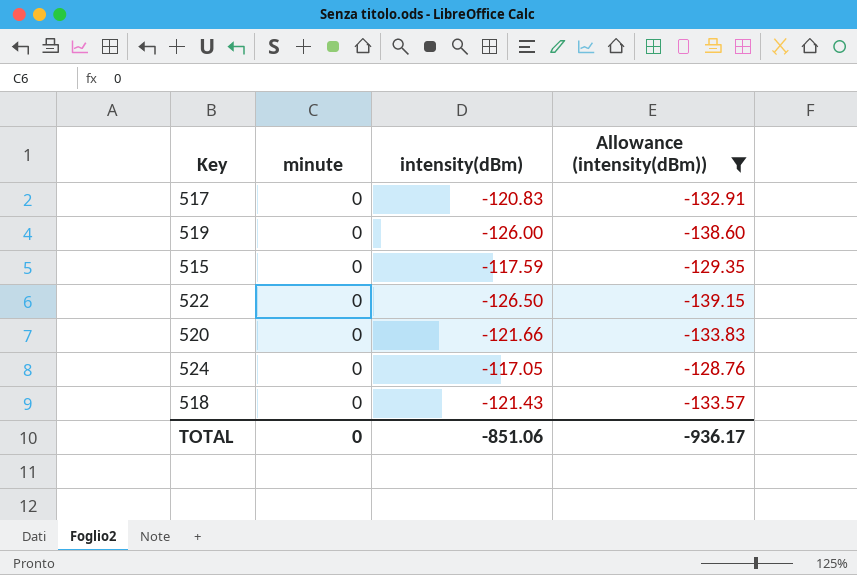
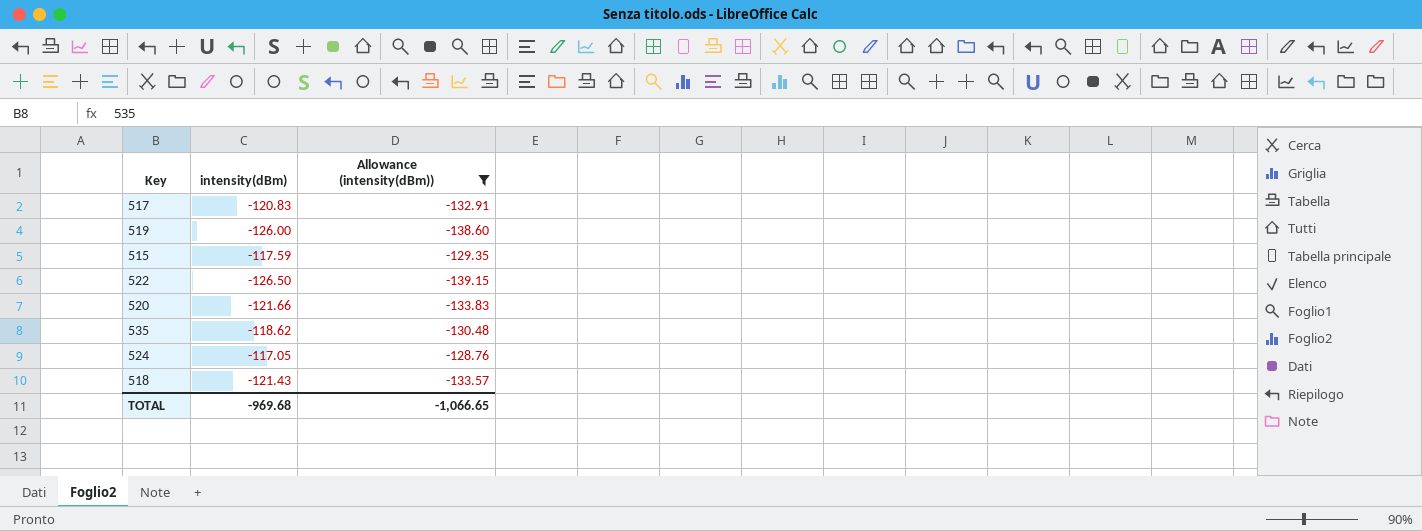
column minute | position: 2 -> none
row 535: none -> -118.62 | -130.48
TOTAL | intensity(dBm): -851.06 -> -969.68
TOTAL | Allowance (intensity(dBm)): -936.17 -> -1,066.65

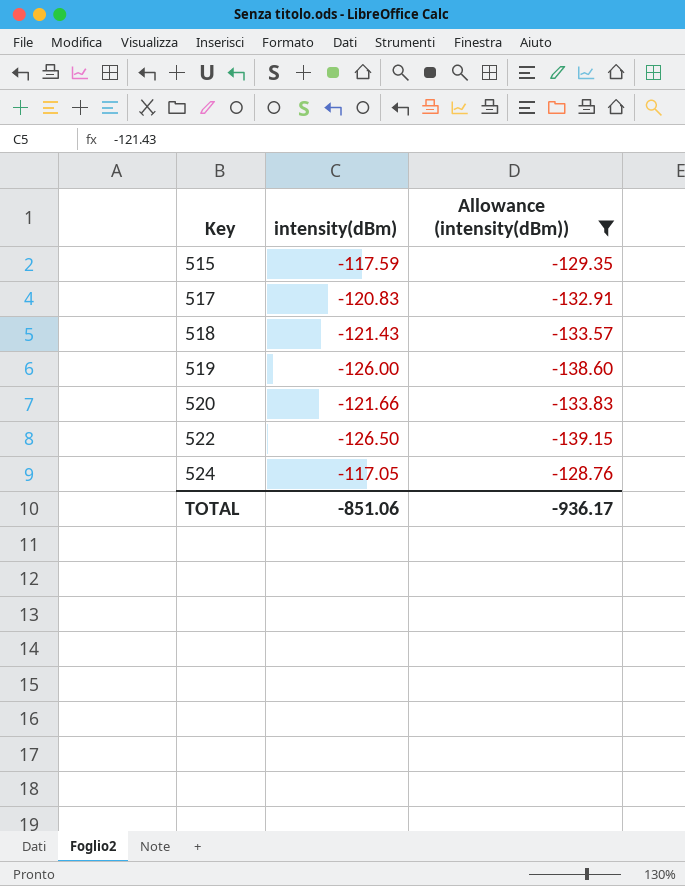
row order: none -> Key ascending
row 535: -118.62 | -130.48 -> none
TOTAL | intensity(dBm): -969.68 -> -851.06
TOTAL | Allowance (intensity(dBm)): -1,066.65 -> -936.17

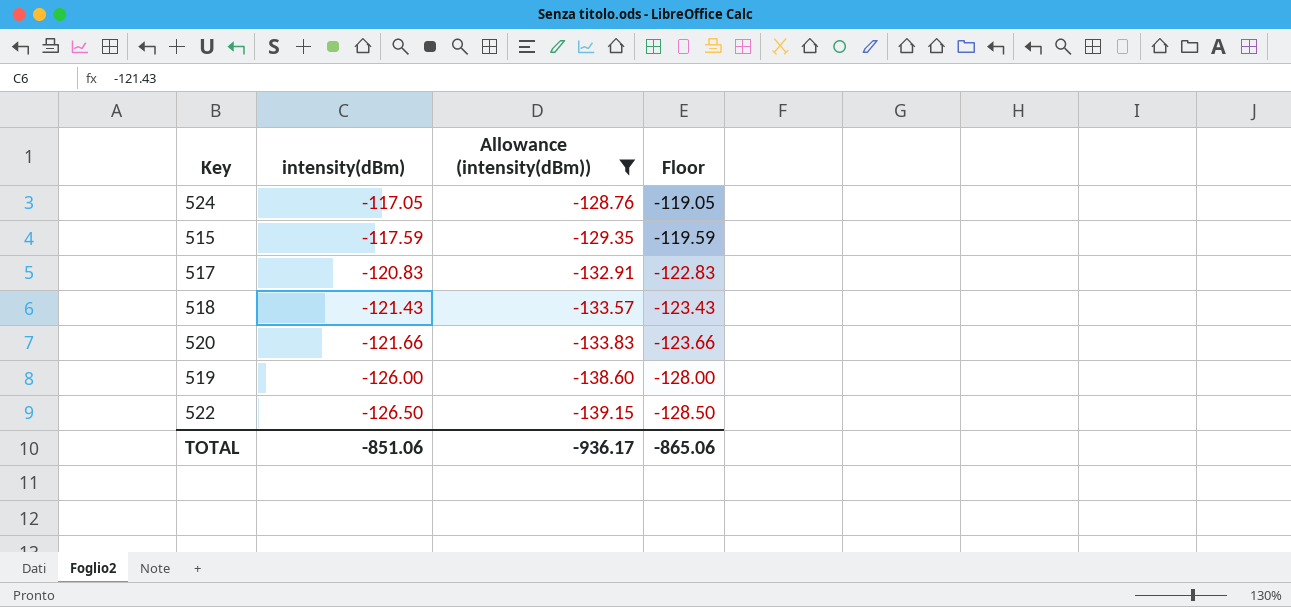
row order: Key ascending -> intensity(dBm) descending
column Floor | formula: none -> [intensity(dBm)] - 2

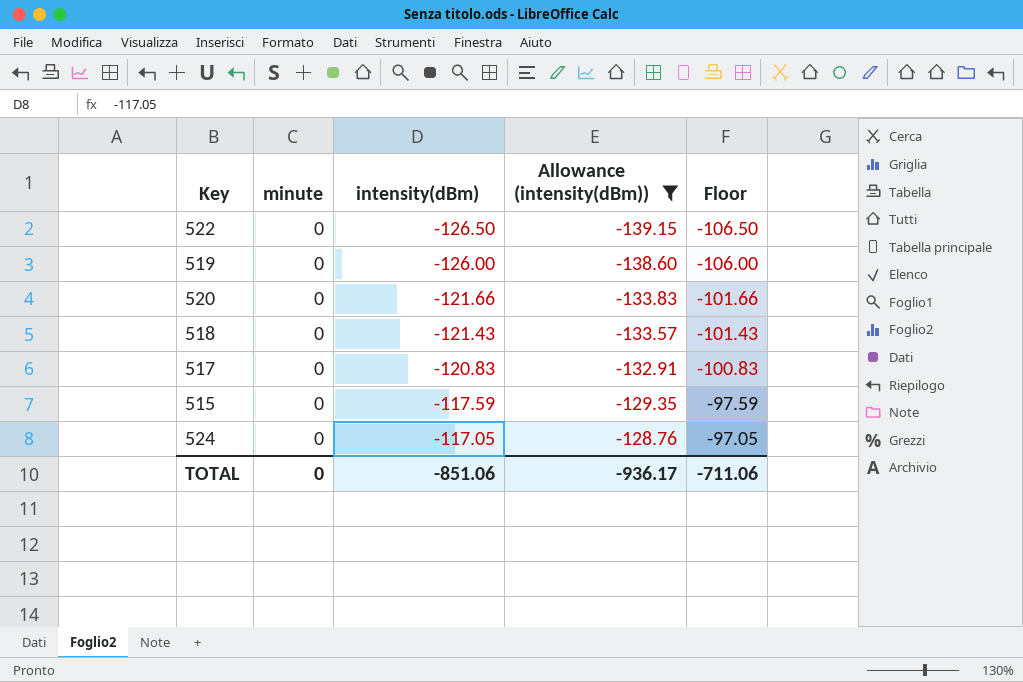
row order: intensity(dBm) descending -> intensity(dBm) ascending
column minute | position: none -> 2
column Floor | formula: [intensity(dBm)] - 2 -> [intensity(dBm)] + 20
TOTAL | Floor: -865.06 -> -711.06

